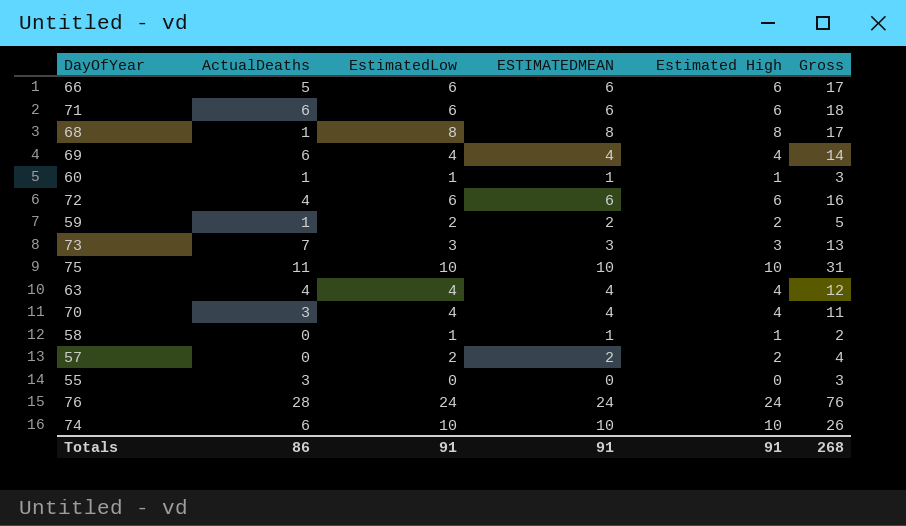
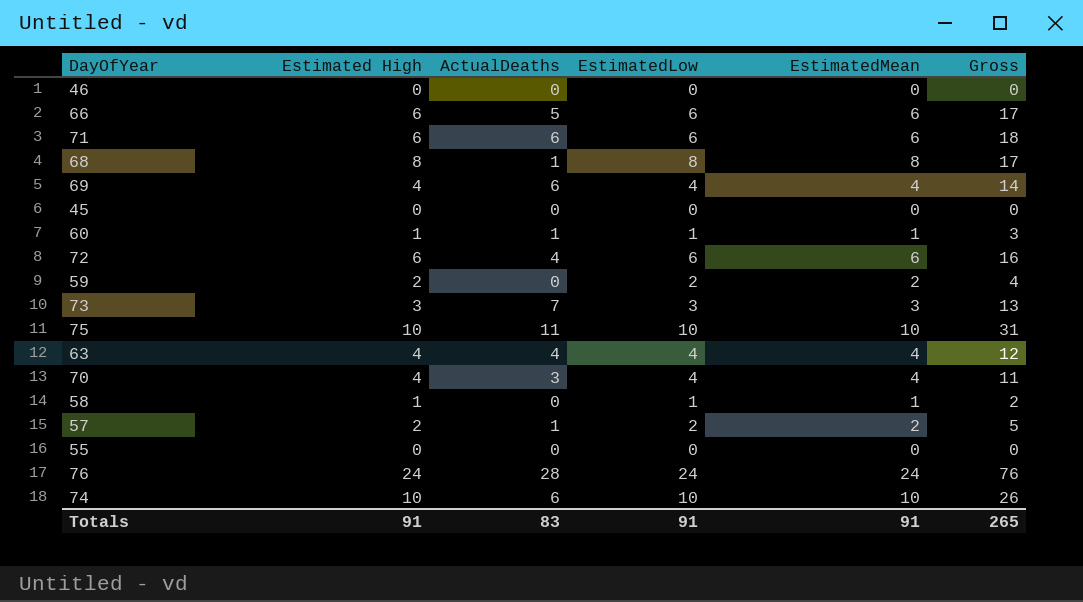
column Estimated High | position: 5 -> 2
column name: ESTIMATEDMEAN -> EstimatedMean
row 46: none -> 0 | 0 | 0 | 0 | 0
row 45: none -> 0 | 0 | 0 | 0 | 0
59 | ActualDeaths: 1 -> 0
59 | Gross: 5 -> 4
57 | ActualDeaths: 0 -> 1
57 | Gross: 4 -> 5
55 | ActualDeaths: 3 -> 0
55 | Gross: 3 -> 0
Totals | ActualDeaths: 86 -> 83
Totals | Gross: 268 -> 265

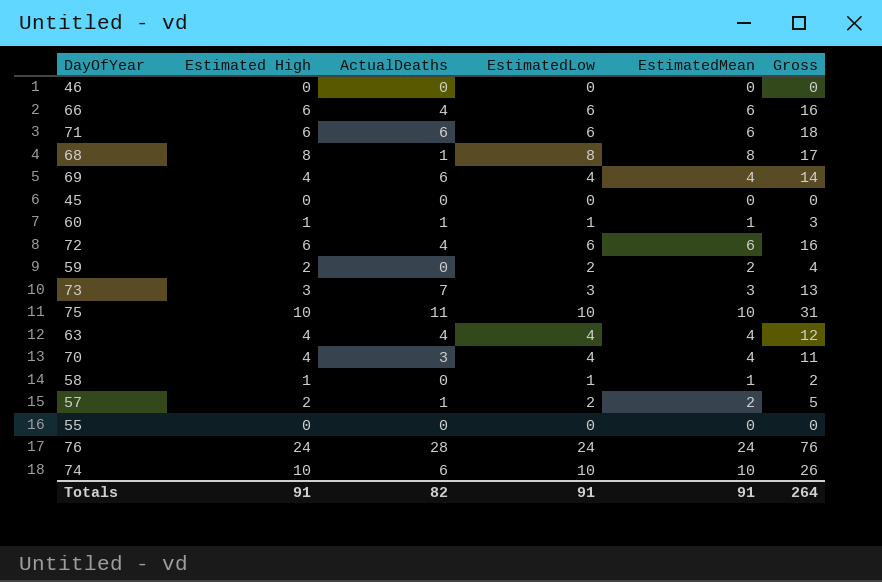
66 | ActualDeaths: 5 -> 4
66 | Gross: 17 -> 16
Totals | ActualDeaths: 83 -> 82
Totals | Gross: 265 -> 264

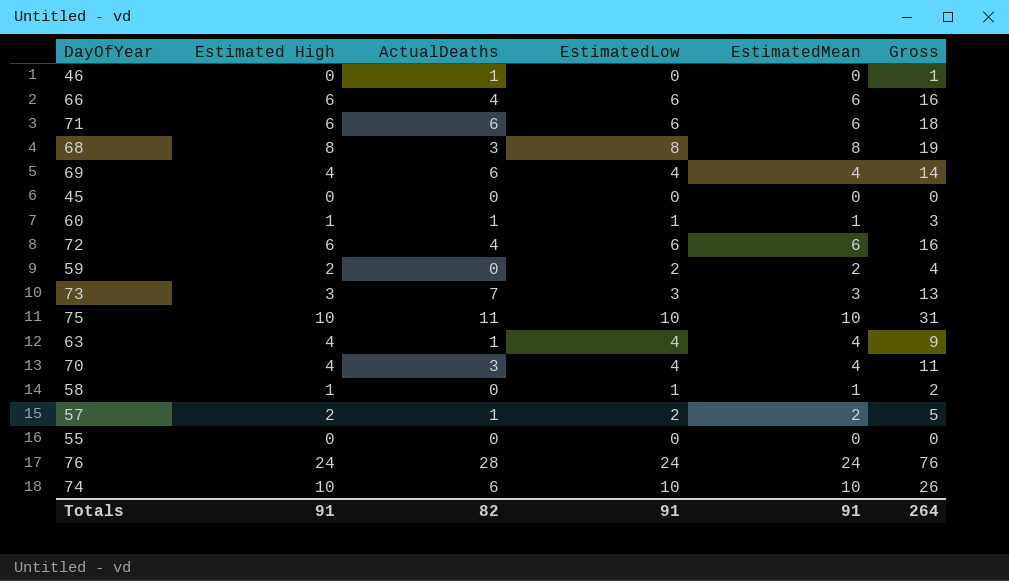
46 | ActualDeaths: 0 -> 1
46 | Gross: 0 -> 1
68 | ActualDeaths: 1 -> 3
68 | Gross: 17 -> 19
63 | ActualDeaths: 4 -> 1
63 | Gross: 12 -> 9

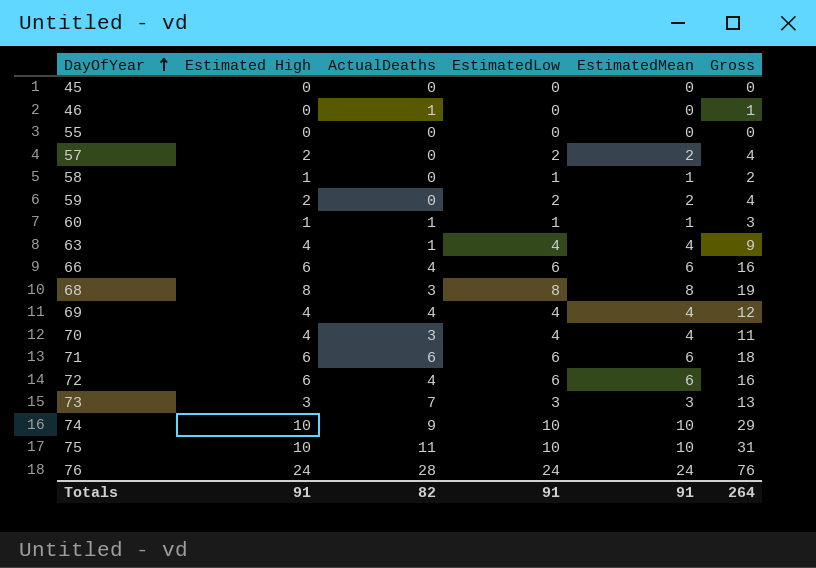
row order: none -> DayOfYear ascending
57 | ActualDeaths: 1 -> 0
57 | Gross: 5 -> 4
69 | ActualDeaths: 6 -> 4
69 | Gross: 14 -> 12
74 | ActualDeaths: 6 -> 9
74 | Gross: 26 -> 29

